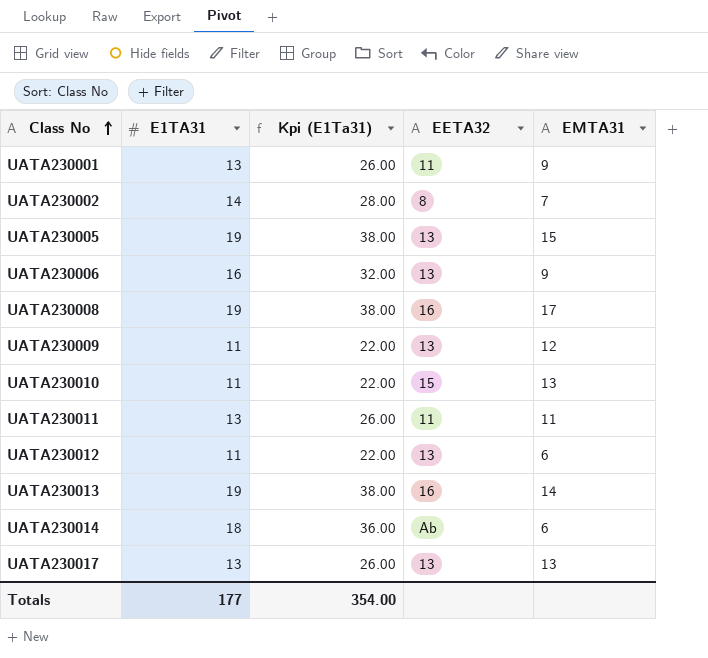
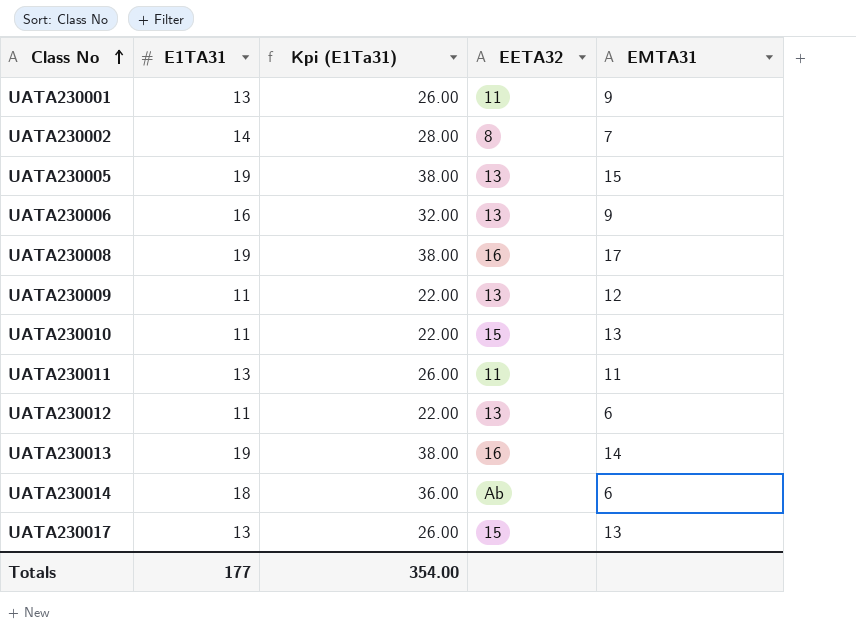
UATA230017 | EETA32: 13 -> 15

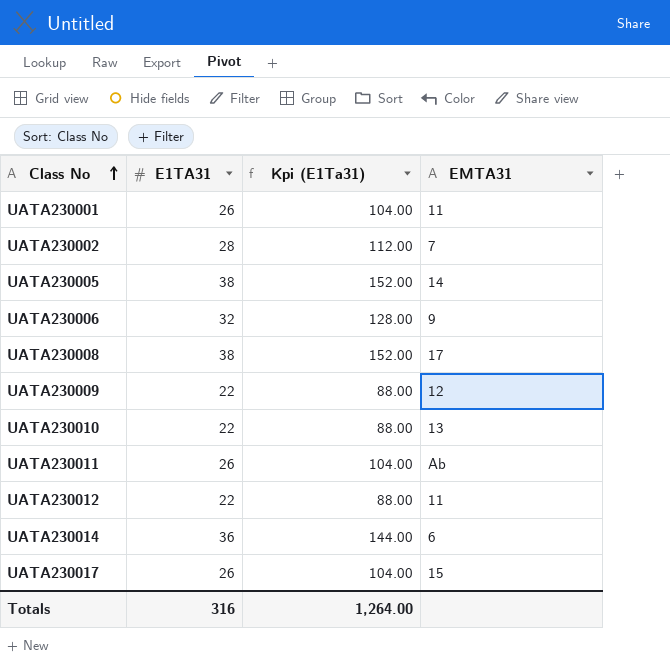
column EETA32 | position: 4 -> none
column Kpi (E1Ta31) | formula: [E1TA31] * 2 -> [E1TA31] * 4
row UATA230013: 19 | 38.00 | 16 | 14 -> none
UATA230001 | E1TA31: 13 -> 26
UATA230001 | EMTA31: 9 -> 11
UATA230002 | E1TA31: 14 -> 28
UATA230005 | E1TA31: 19 -> 38
UATA230005 | EMTA31: 15 -> 14
UATA230006 | E1TA31: 16 -> 32
UATA230008 | E1TA31: 19 -> 38
UATA230009 | E1TA31: 11 -> 22
UATA230010 | E1TA31: 11 -> 22
UATA230011 | E1TA31: 13 -> 26
UATA230011 | EMTA31: 11 -> Ab
UATA230012 | E1TA31: 11 -> 22
UATA230012 | EMTA31: 6 -> 11
UATA230014 | E1TA31: 18 -> 36
UATA230017 | E1TA31: 13 -> 26
UATA230017 | EMTA31: 13 -> 15
Totals | E1TA31: 177 -> 316
Totals | Kpi (E1Ta31): 354.00 -> 1,264.00

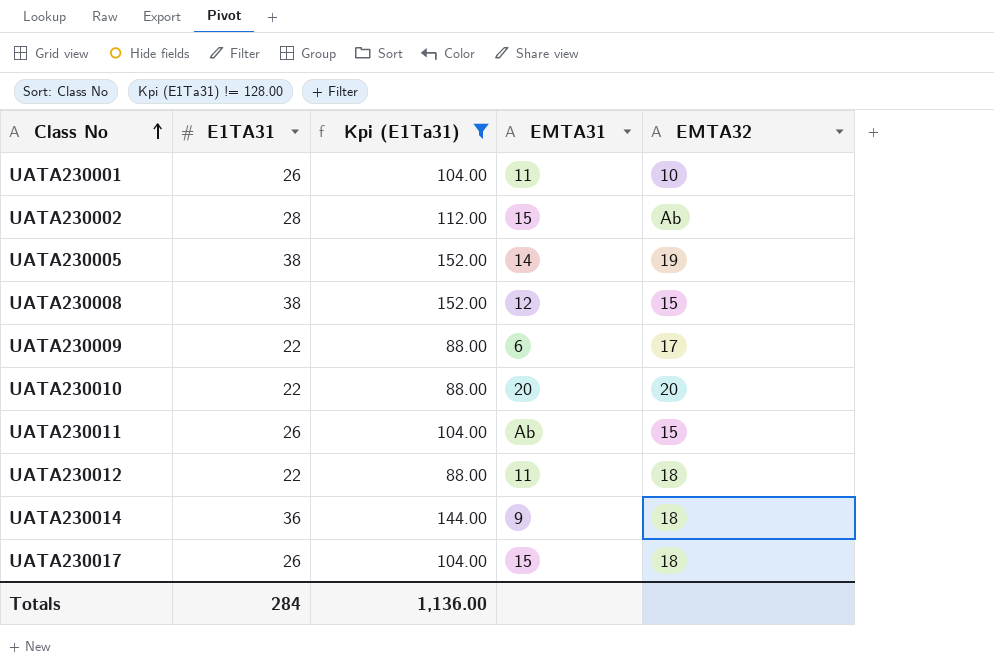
filter: none -> Kpi (E1Ta31) != 128.00
column EMTA32 | position: none -> 5
UATA230002 | EMTA31: 7 -> 15
UATA230008 | EMTA31: 17 -> 12
UATA230009 | EMTA31: 12 -> 6
UATA230010 | EMTA31: 13 -> 20
UATA230014 | EMTA31: 6 -> 9
Totals | E1TA31: 316 -> 284
Totals | Kpi (E1Ta31): 1,264.00 -> 1,136.00

